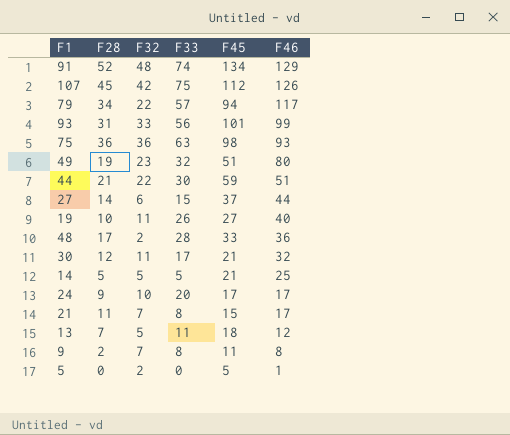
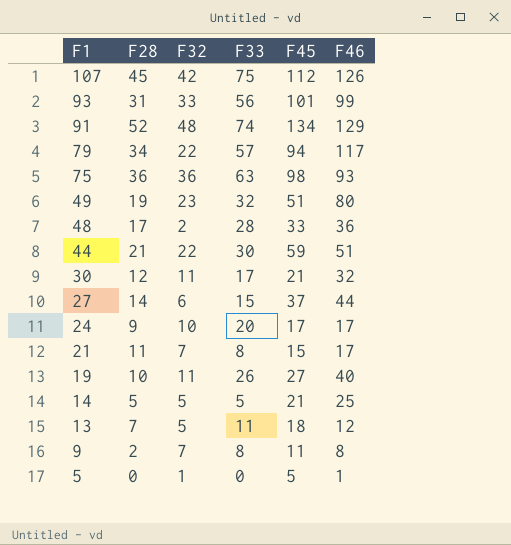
row order: F46 descending -> F1 descending
5 | F32: 2 -> 1

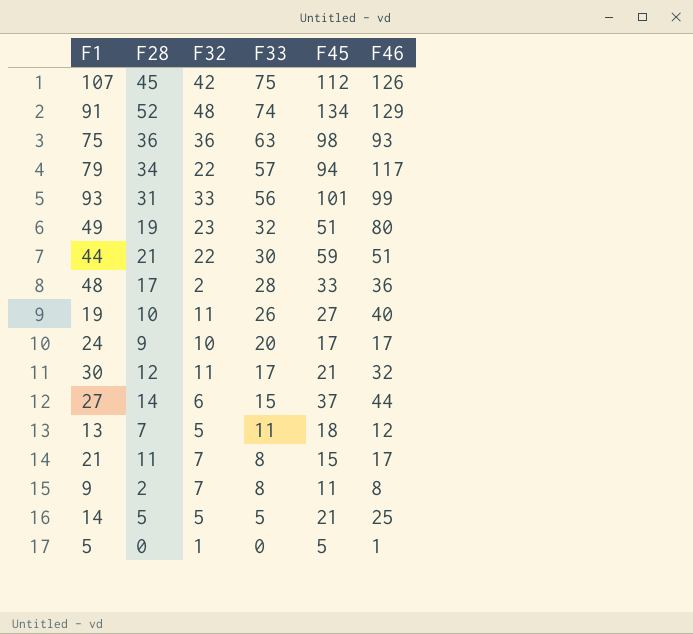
row order: F1 descending -> F33 descending

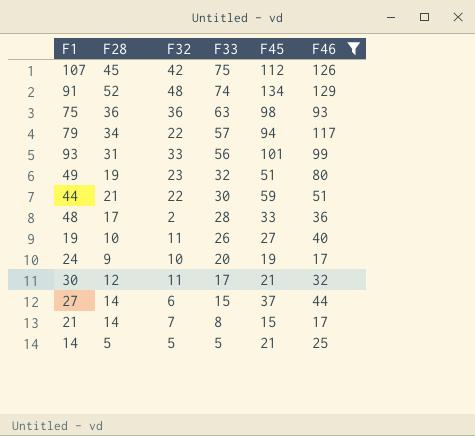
filter: none -> F46 >= 17
24 | F45: 17 -> 19
21 | F28: 11 -> 14

